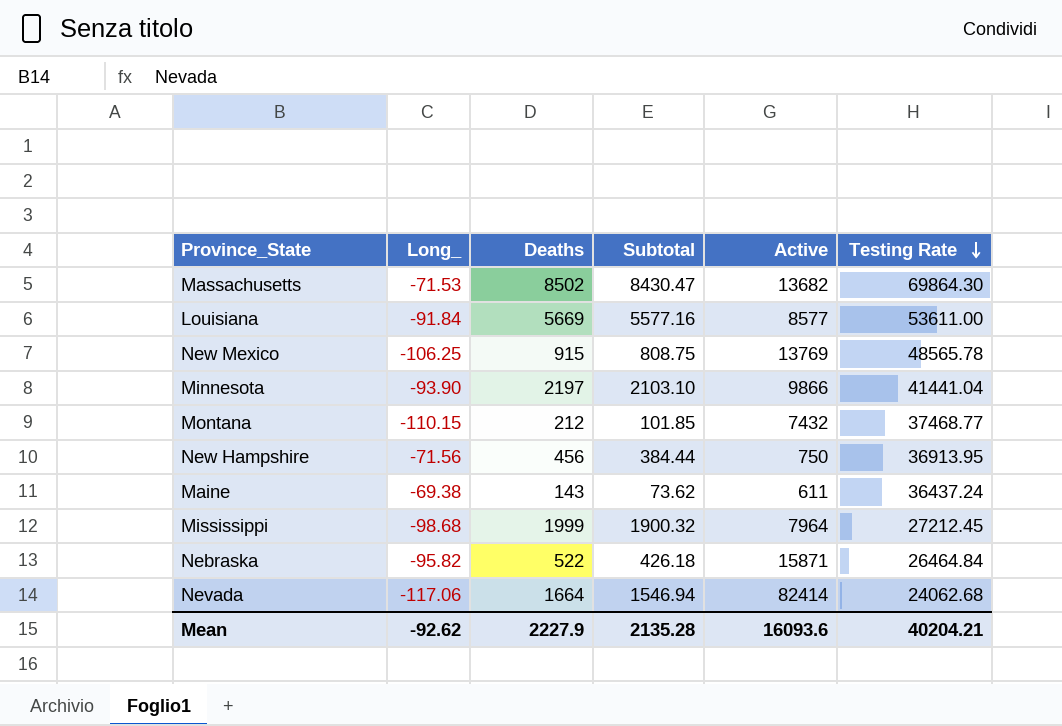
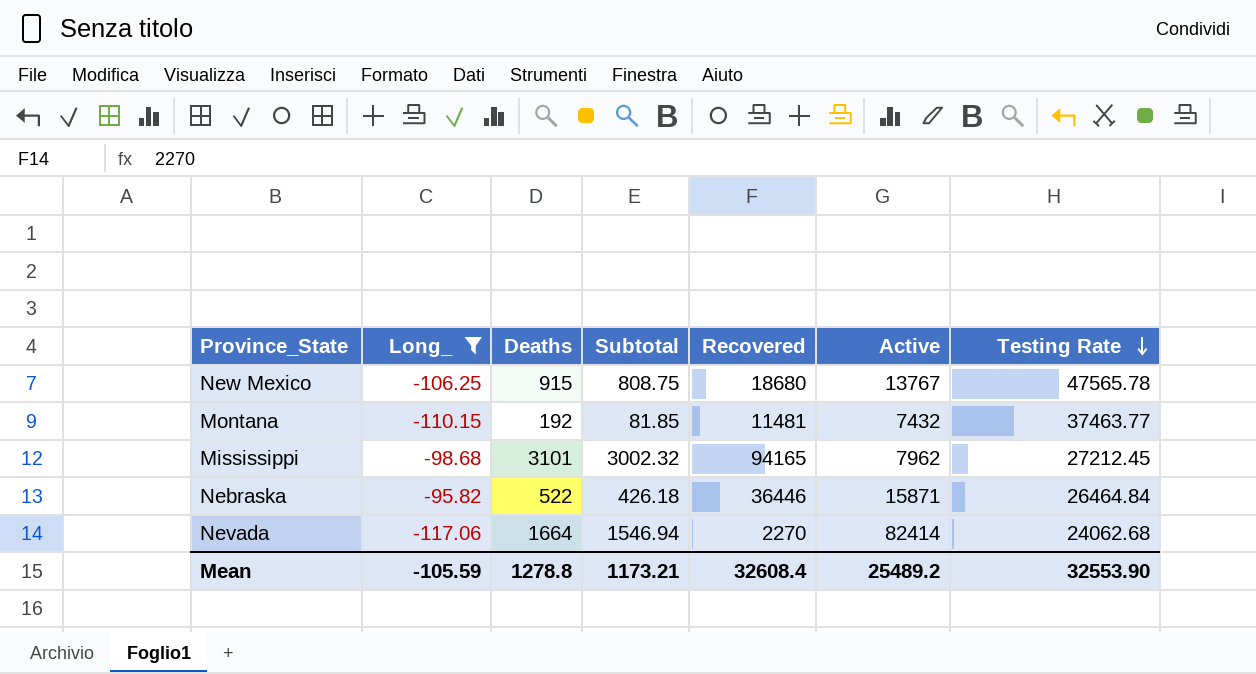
filter: none -> Long_ <= -95.82
column Recovered | position: none -> 5
New Mexico | Active: 13769 -> 13767
New Mexico | Testing Rate: 48565.78 -> 47565.78
Montana | Deaths: 212 -> 192
Montana | Subtotal: 101.85 -> 81.85
Montana | Testing Rate: 37468.77 -> 37463.77
Mississippi | Deaths: 1999 -> 3101
Mississippi | Subtotal: 1900.32 -> 3002.32
Mississippi | Active: 7964 -> 7962
Mean | Long_: -92.62 -> -105.59
Mean | Deaths: 2227.9 -> 1278.8
Mean | Subtotal: 2135.28 -> 1173.21
Mean | Active: 16093.6 -> 25489.2
Mean | Testing Rate: 40204.21 -> 32553.90

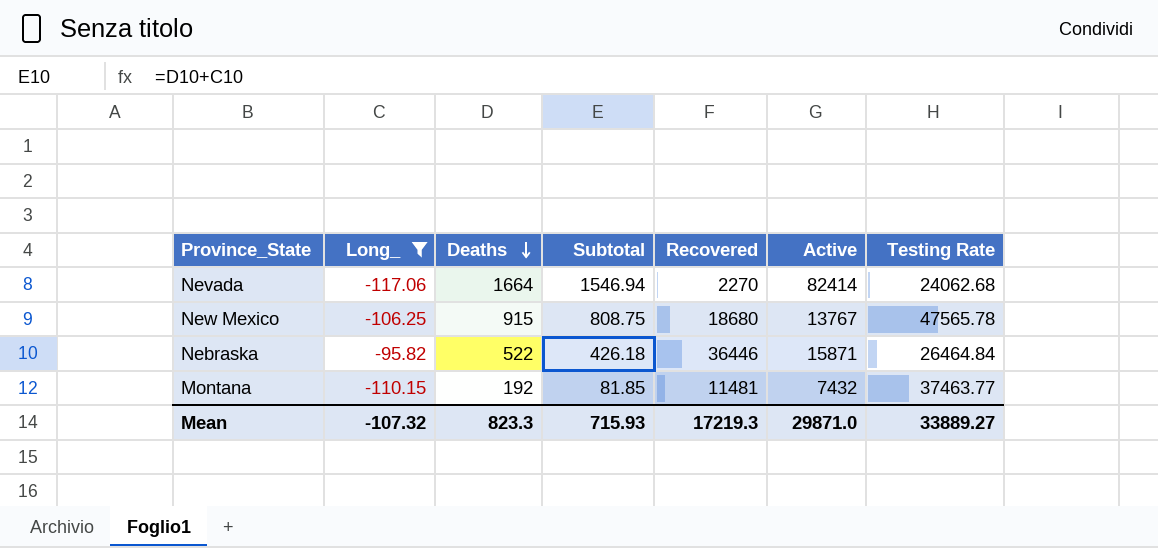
row order: Testing Rate descending -> Deaths descending
row Mississippi: -98.68 | 3101 | 3002.32 | 94165 | 7962 | 27212.45 -> none
Mean | Long_: -105.59 -> -107.32
Mean | Deaths: 1278.8 -> 823.3
Mean | Subtotal: 1173.21 -> 715.93
Mean | Recovered: 32608.4 -> 17219.3
Mean | Active: 25489.2 -> 29871.0
Mean | Testing Rate: 32553.90 -> 33889.27

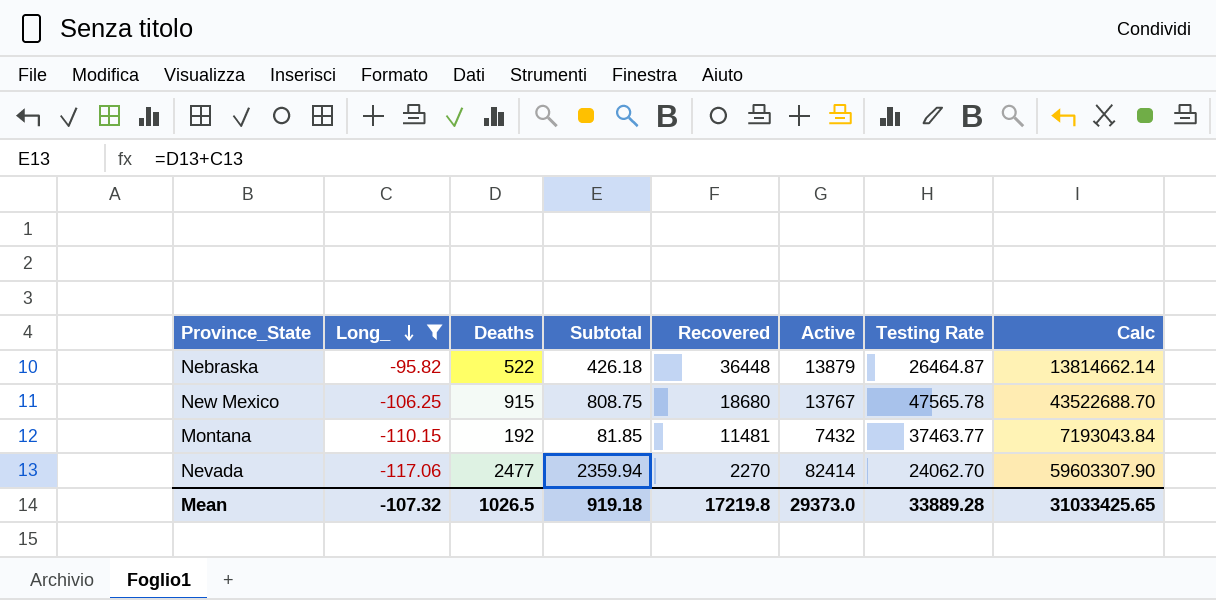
row order: Deaths descending -> Long_ descending
column Calc | formula: none -> [Deaths] * [Testing Rate]
Nebraska | Recovered: 36446 -> 36448
Nebraska | Active: 15871 -> 13879
Nebraska | Testing Rate: 26464.84 -> 26464.87
Nevada | Deaths: 1664 -> 2477
Nevada | Subtotal: 1546.94 -> 2359.94
Nevada | Testing Rate: 24062.68 -> 24062.70
Mean | Deaths: 823.3 -> 1026.5
Mean | Subtotal: 715.93 -> 919.18
Mean | Recovered: 17219.3 -> 17219.8
Mean | Active: 29871.0 -> 29373.0
Mean | Testing Rate: 33889.27 -> 33889.28

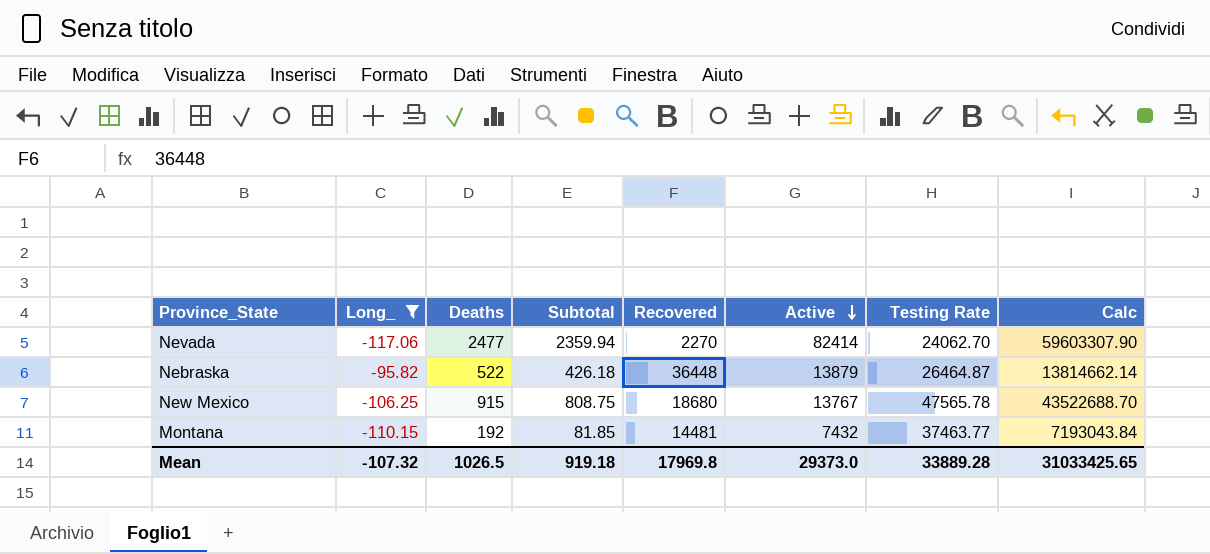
row order: Long_ descending -> Active descending
Montana | Recovered: 11481 -> 14481
Mean | Recovered: 17219.8 -> 17969.8

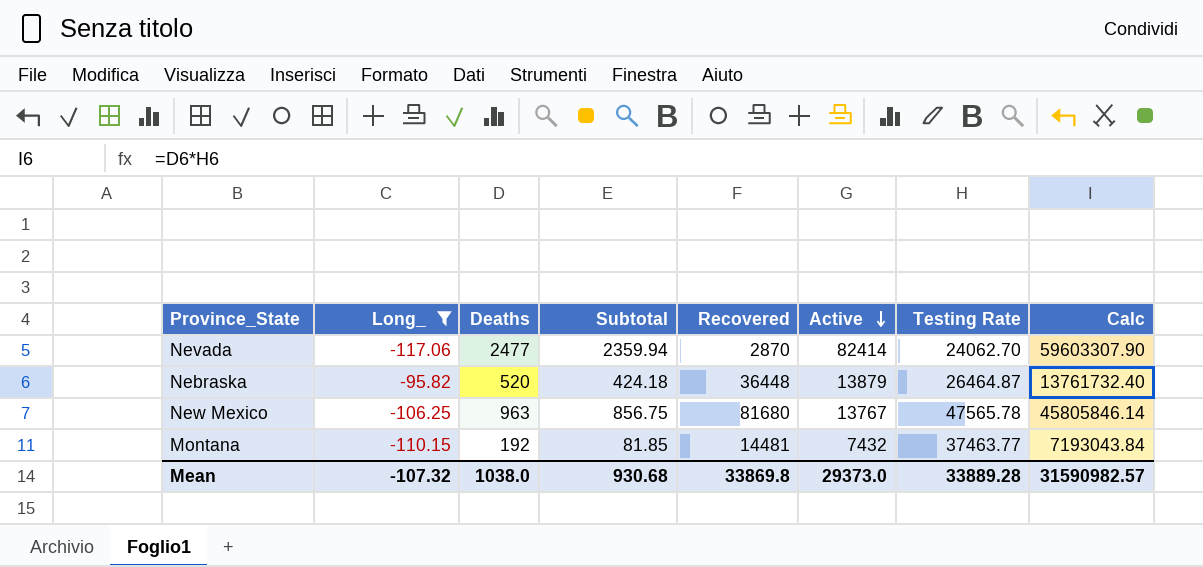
Nevada | Recovered: 2270 -> 2870
Nebraska | Deaths: 522 -> 520
Nebraska | Subtotal: 426.18 -> 424.18
Nebraska | Calc: 13814662.14 -> 13761732.40
New Mexico | Deaths: 915 -> 963
New Mexico | Subtotal: 808.75 -> 856.75
New Mexico | Recovered: 18680 -> 81680
New Mexico | Calc: 43522688.70 -> 45805846.14
Mean | Deaths: 1026.5 -> 1038.0
Mean | Subtotal: 919.18 -> 930.68
Mean | Recovered: 17969.8 -> 33869.8
Mean | Calc: 31033425.65 -> 31590982.57

